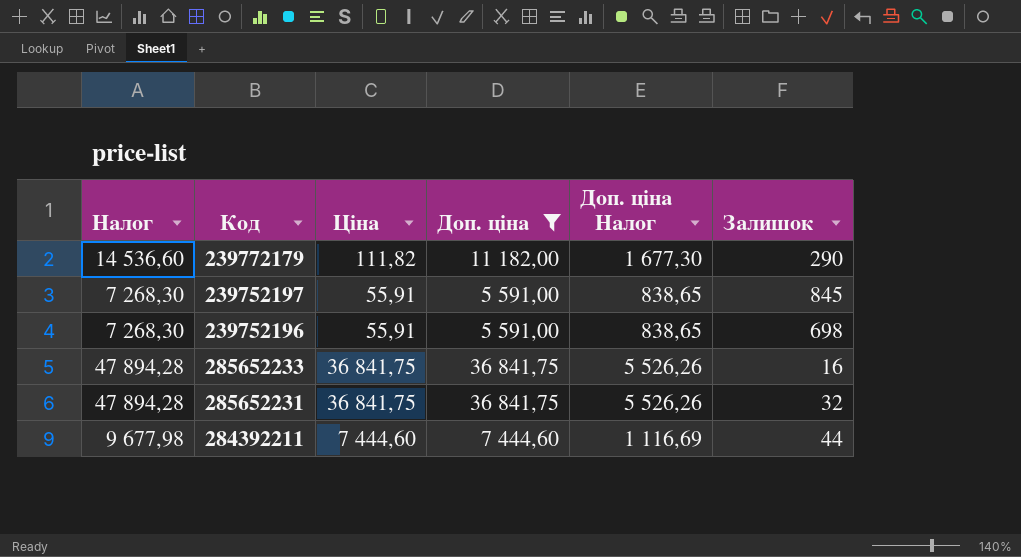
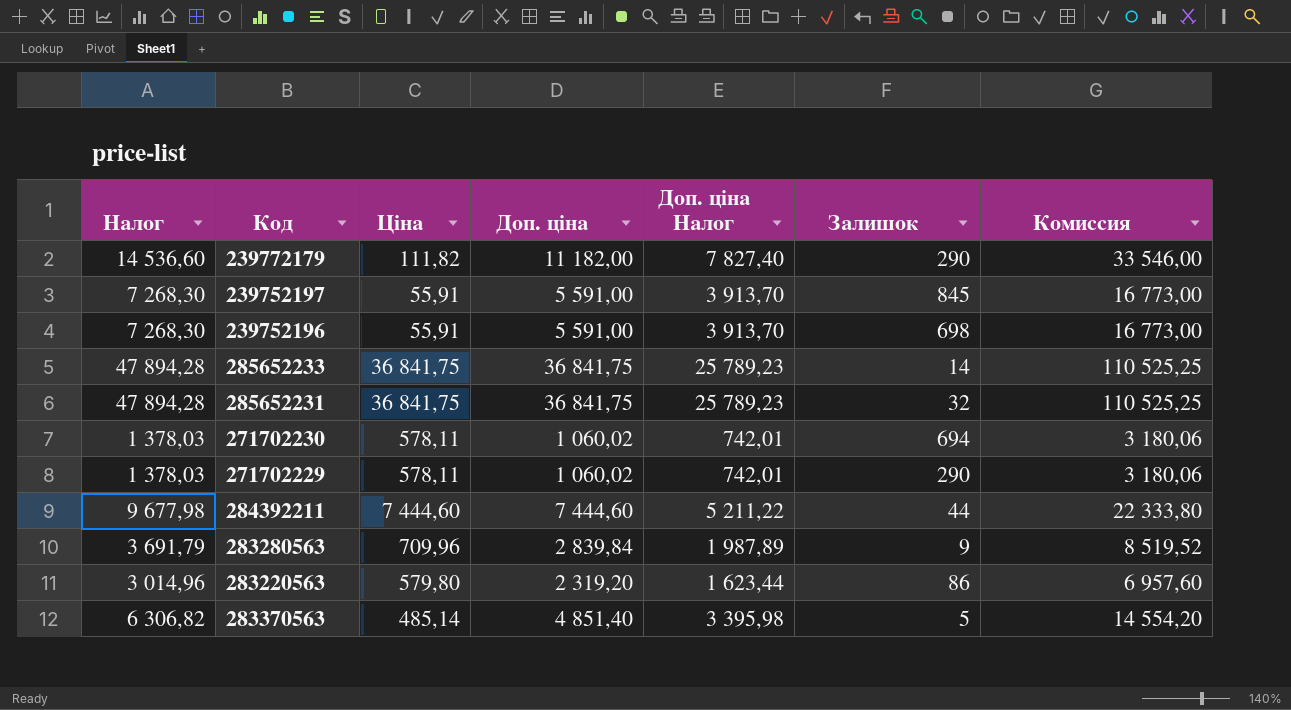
filter: Доп. ціна >= 5 591,00 -> none
column Доп. ціна Налог | formula: [Доп. ціна] * 0,15 -> [Доп. ціна] * 0,7
column Комиссия | formula: none -> [Доп. ціна] * 3
285652233 | Залишок: 16 -> 14

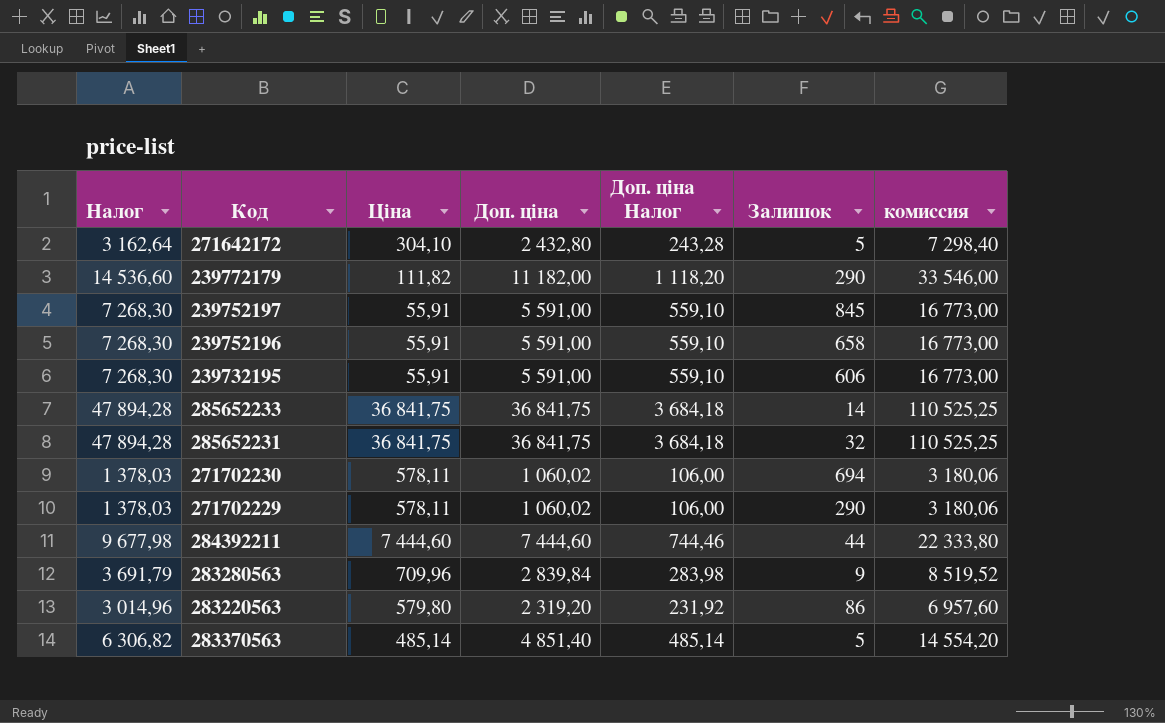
column Доп. ціна Налог | formula: [Доп. ціна] * 0,7 -> [Доп. ціна] * 0,1
column name: Комиссия -> комиссия
row 271642172: none -> 3 162,64 | 304,10 | 2 432,80 | 243,28 | 5 | 7 298,40
239752196 | Залишок: 698 -> 658
row 239732195: none -> 7 268,30 | 55,91 | 5 591,00 | 559,10 | 606 | 16 773,00

